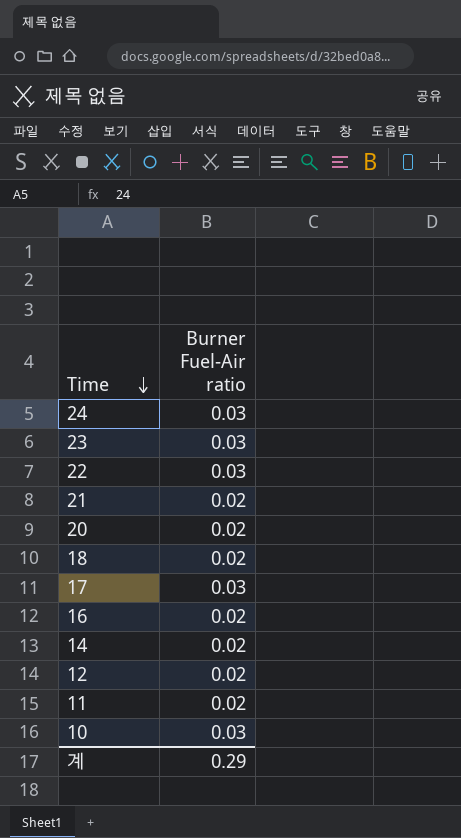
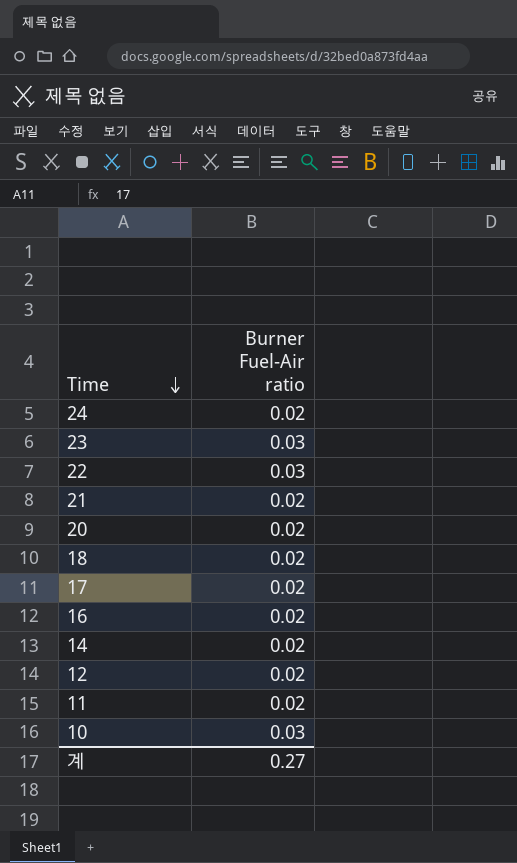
24 | Burner Fuel-Air ratio: 0.03 -> 0.02
17 | Burner Fuel-Air ratio: 0.03 -> 0.02
계 | Burner Fuel-Air ratio: 0.29 -> 0.27

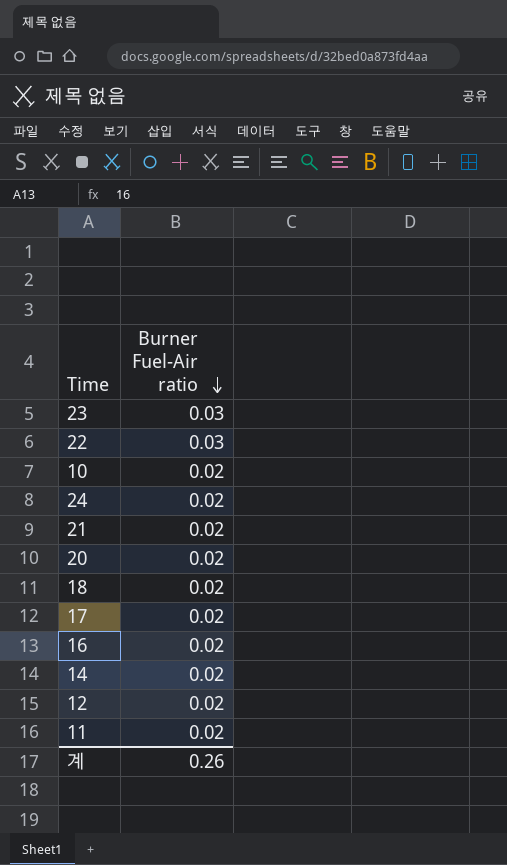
row order: Time descending -> Burner Fuel-Air ratio descending
10 | Burner Fuel-Air ratio: 0.03 -> 0.02
계 | Burner Fuel-Air ratio: 0.27 -> 0.26

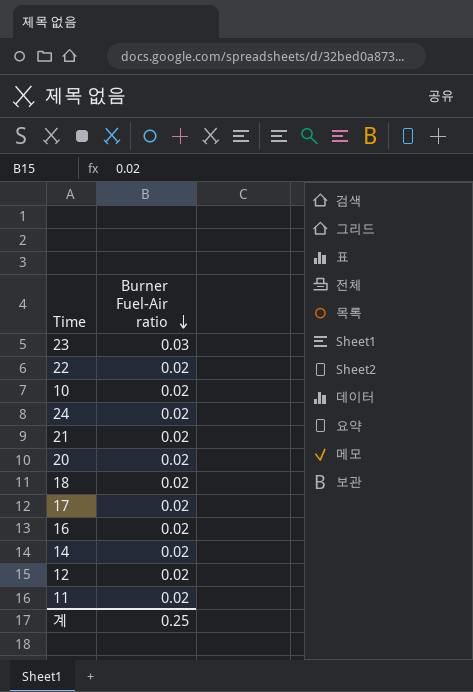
22 | Burner Fuel-Air ratio: 0.03 -> 0.02
계 | Burner Fuel-Air ratio: 0.26 -> 0.25

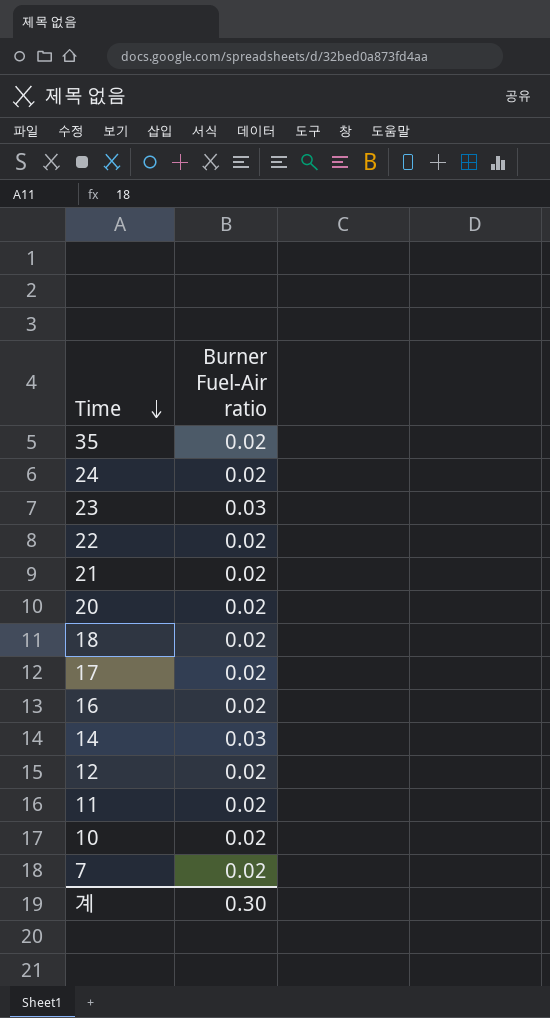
row order: Burner Fuel-Air ratio descending -> Time descending
row 35: none -> 0.02
14 | Burner Fuel-Air ratio: 0.02 -> 0.03
row 7: none -> 0.02
계 | Burner Fuel-Air ratio: 0.25 -> 0.30

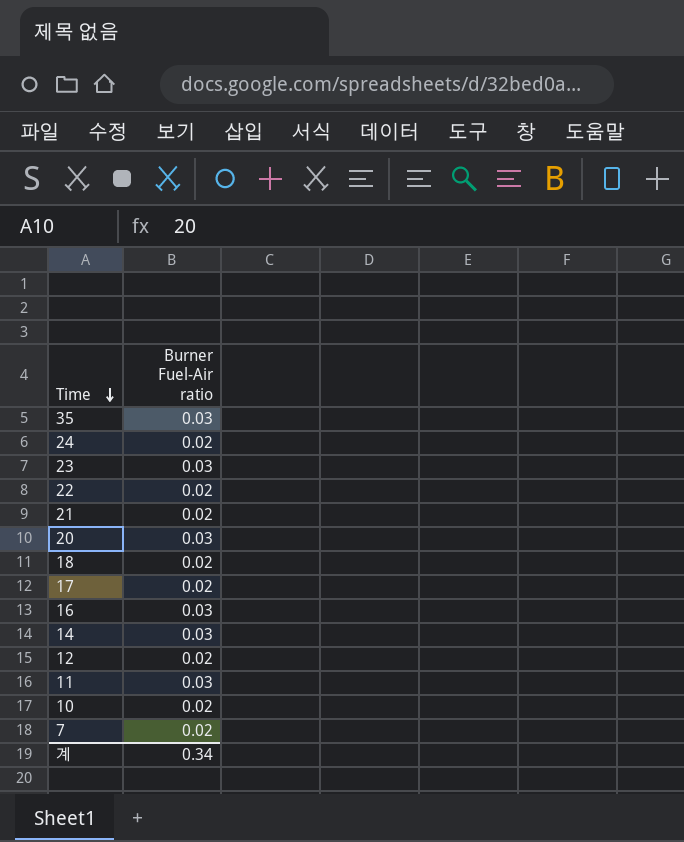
35 | Burner Fuel-Air ratio: 0.02 -> 0.03
20 | Burner Fuel-Air ratio: 0.02 -> 0.03
16 | Burner Fuel-Air ratio: 0.02 -> 0.03
11 | Burner Fuel-Air ratio: 0.02 -> 0.03
계 | Burner Fuel-Air ratio: 0.30 -> 0.34

